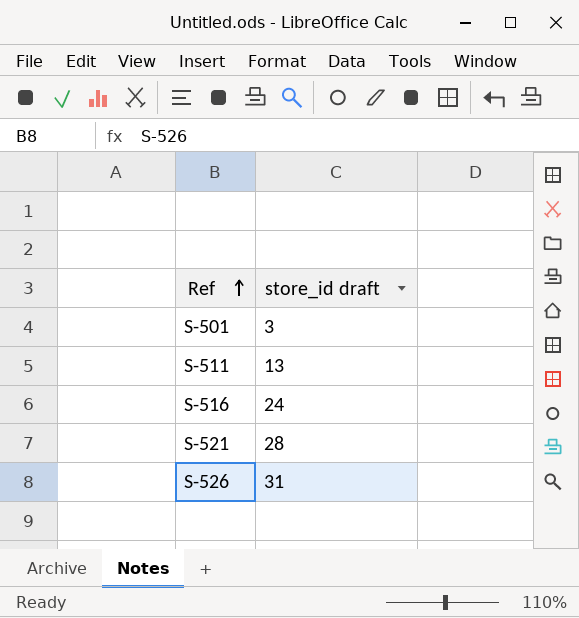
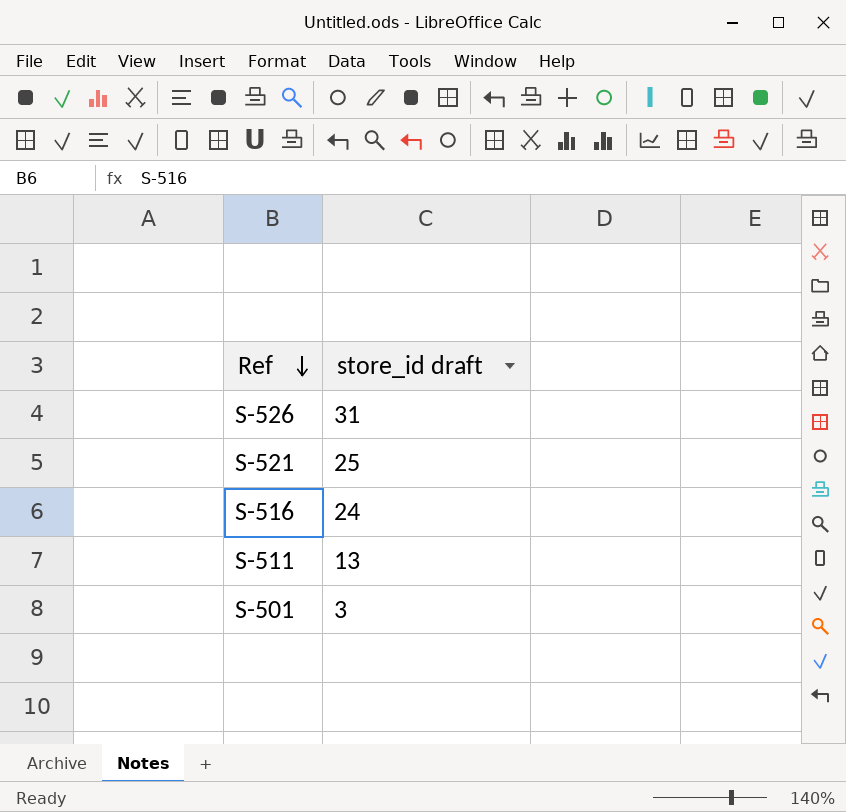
row order: Ref ascending -> Ref descending
S-521 | store_id draft: 28 -> 25

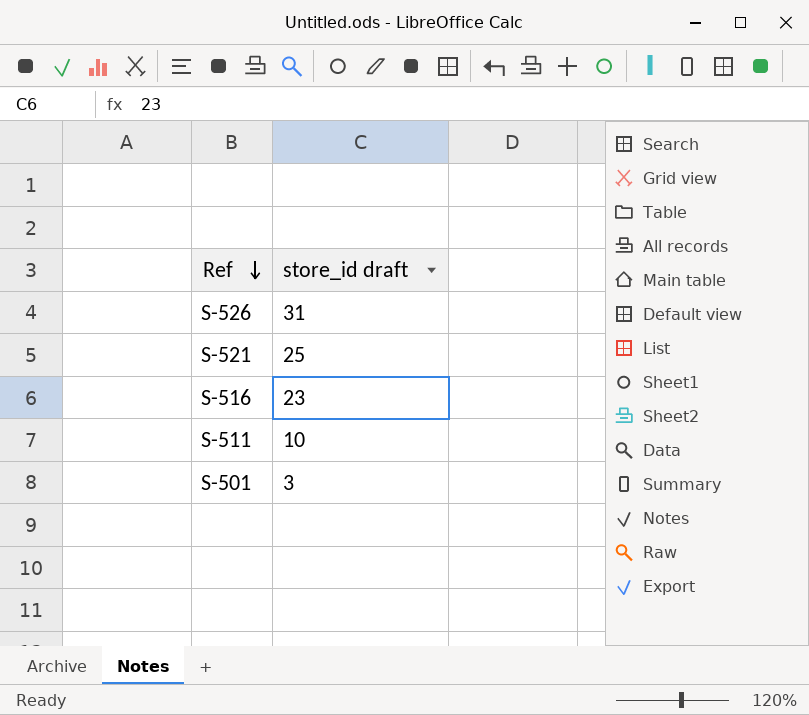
S-516 | store_id draft: 24 -> 23
S-511 | store_id draft: 13 -> 10

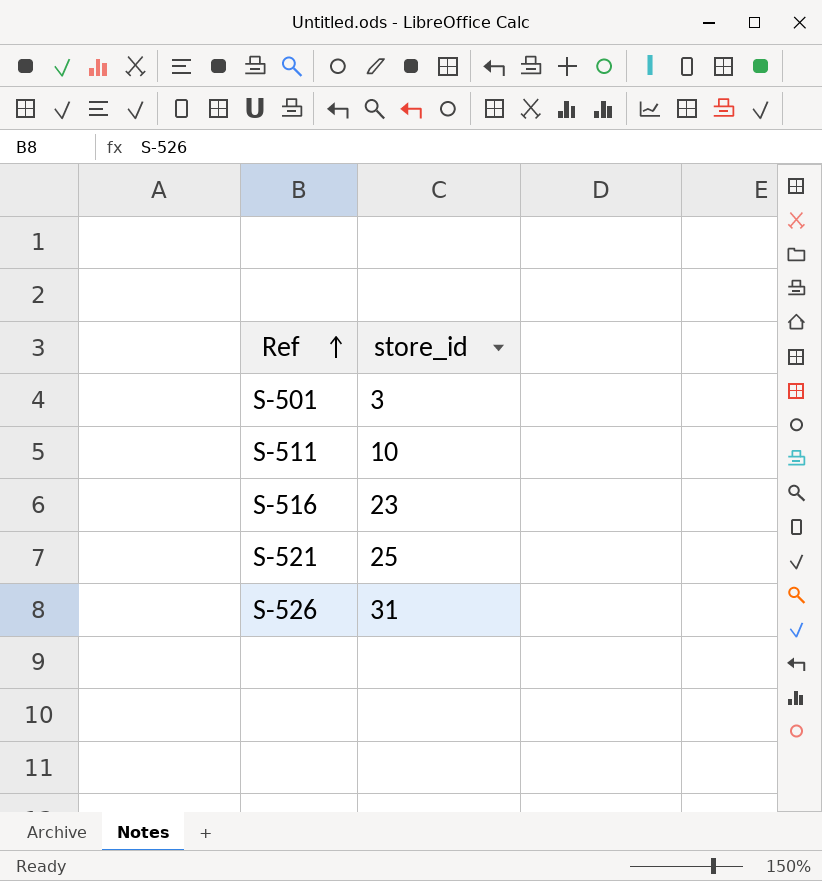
row order: Ref descending -> Ref ascending
column name: store_id draft -> store_id

